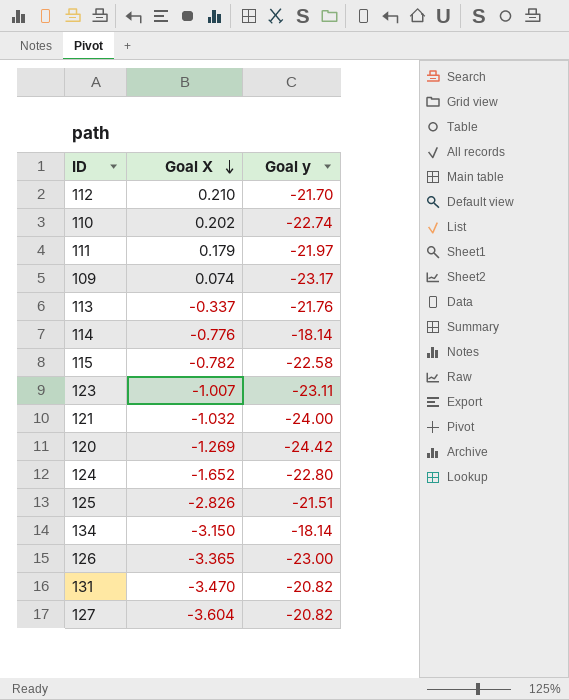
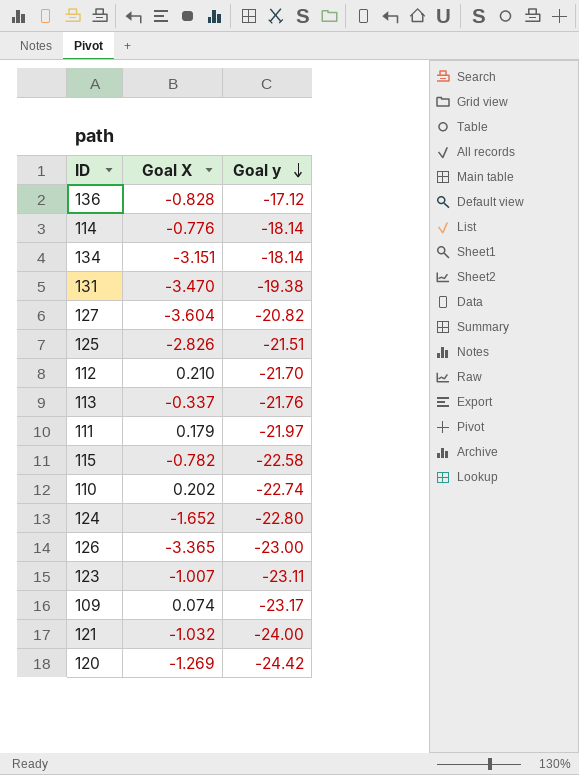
row order: Goal X descending -> Goal y descending
row 136: none -> -0.828 | -17.12
134 | Goal X: -3.150 -> -3.151
131 | Goal y: -20.82 -> -19.38

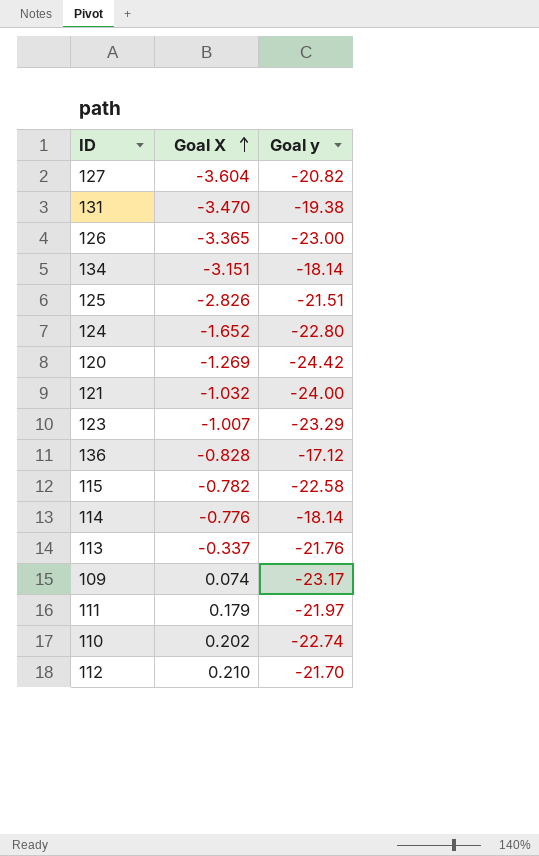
row order: Goal y descending -> Goal X ascending
123 | Goal y: -23.11 -> -23.29

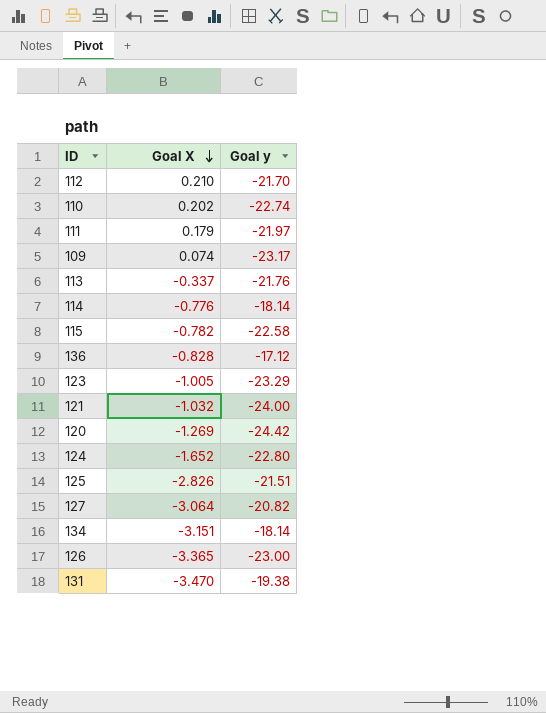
row order: Goal X ascending -> Goal X descending
123 | Goal X: -1.007 -> -1.005
127 | Goal X: -3.604 -> -3.064

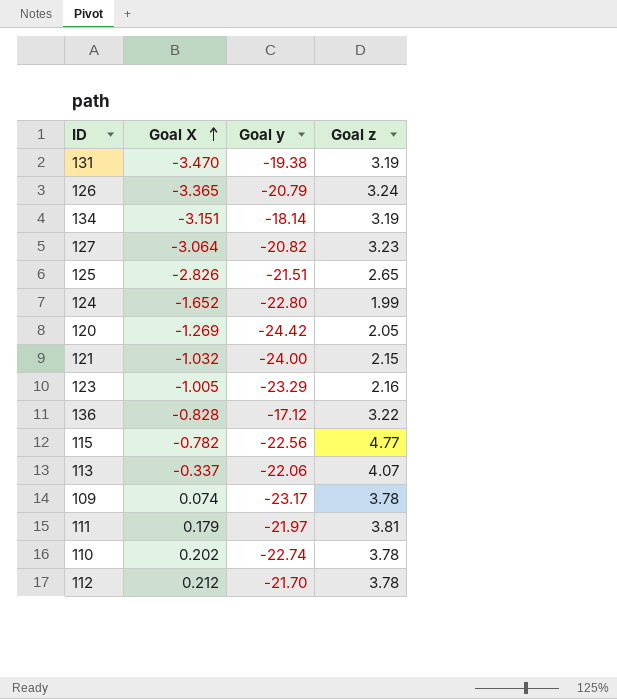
row order: Goal X descending -> Goal X ascending
column Goal z | position: none -> 4
row 114: -0.776 | -18.14 -> none
126 | Goal y: -23.00 -> -20.79
115 | Goal y: -22.58 -> -22.56
113 | Goal y: -21.76 -> -22.06
112 | Goal X: 0.210 -> 0.212

